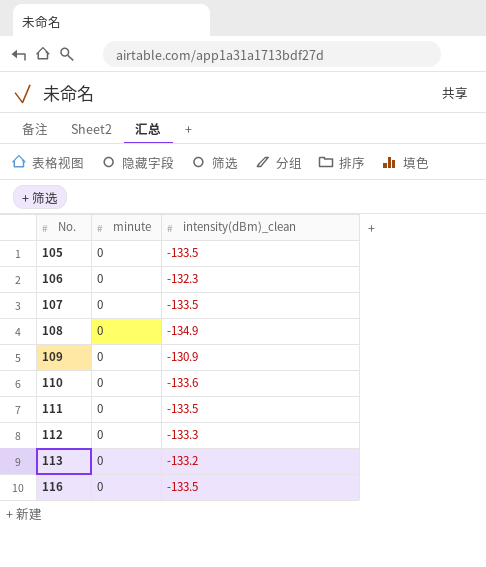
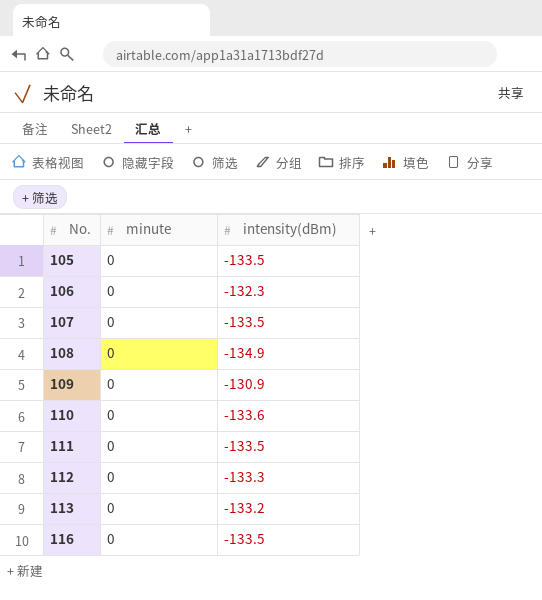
column name: intensity(dBm)_clean -> intensity(dBm)

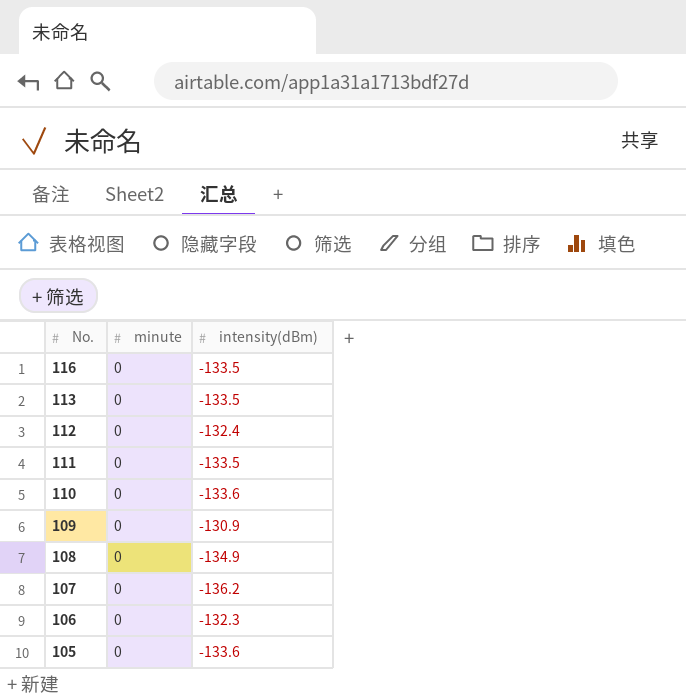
row order: No. ascending -> No. descending
113 | intensity(dBm): -133.2 -> -133.5
112 | intensity(dBm): -133.3 -> -132.4
107 | intensity(dBm): -133.5 -> -136.2
105 | intensity(dBm): -133.5 -> -133.6

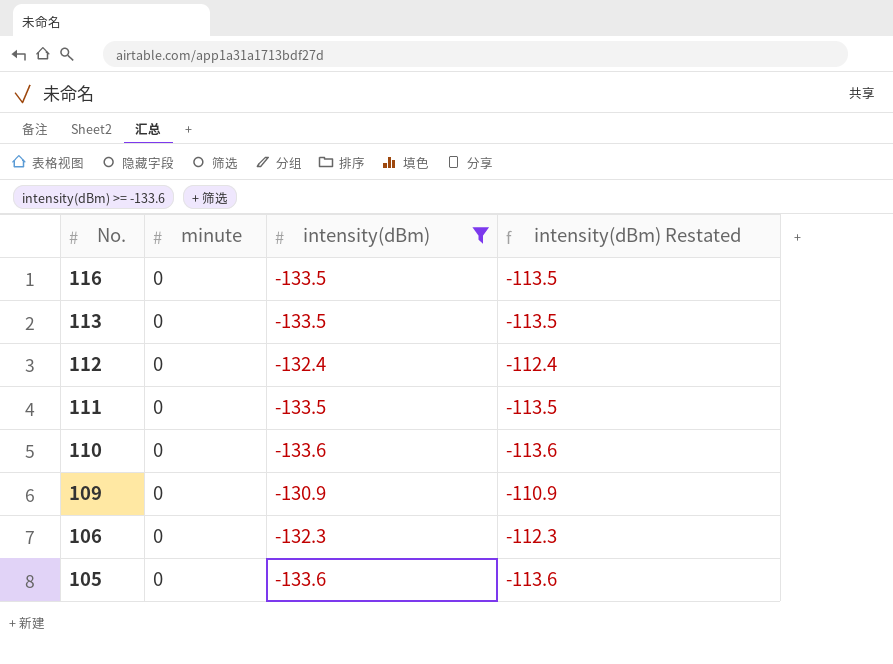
filter: none -> intensity(dBm) >= -133.6
column intensity(dBm) Restated | formula: none -> [intensity(dBm)] + 20

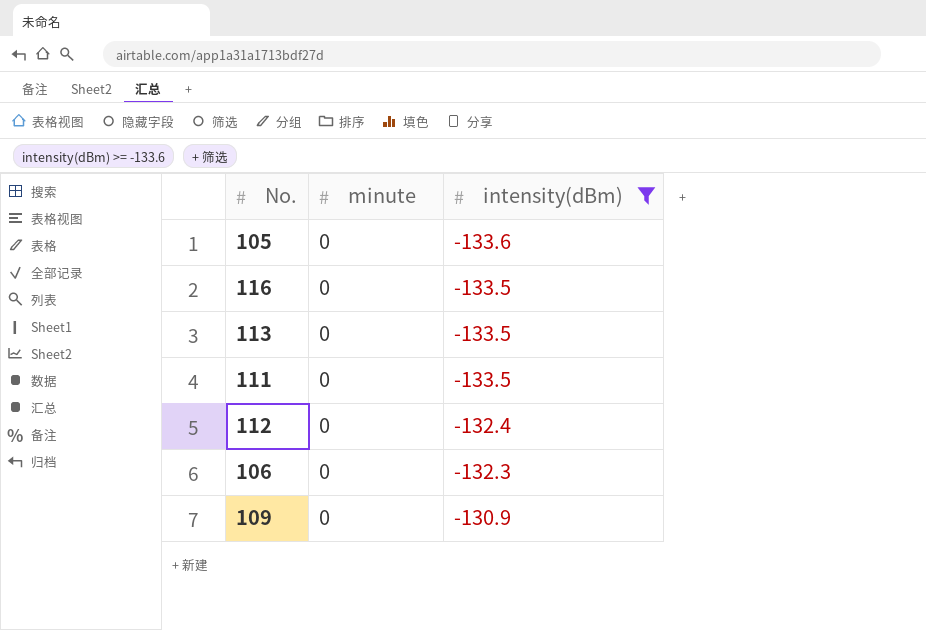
row order: No. descending -> intensity(dBm) ascending
column intensity(dBm) Restated | formula: [intensity(dBm)] + 20 -> none
row 110: 0 | -133.6 | -113.6 -> none

